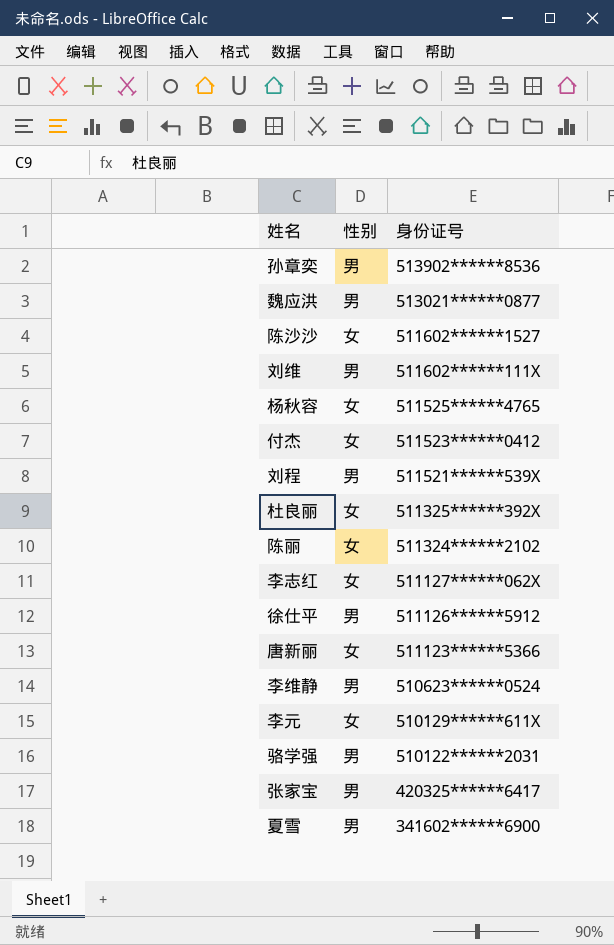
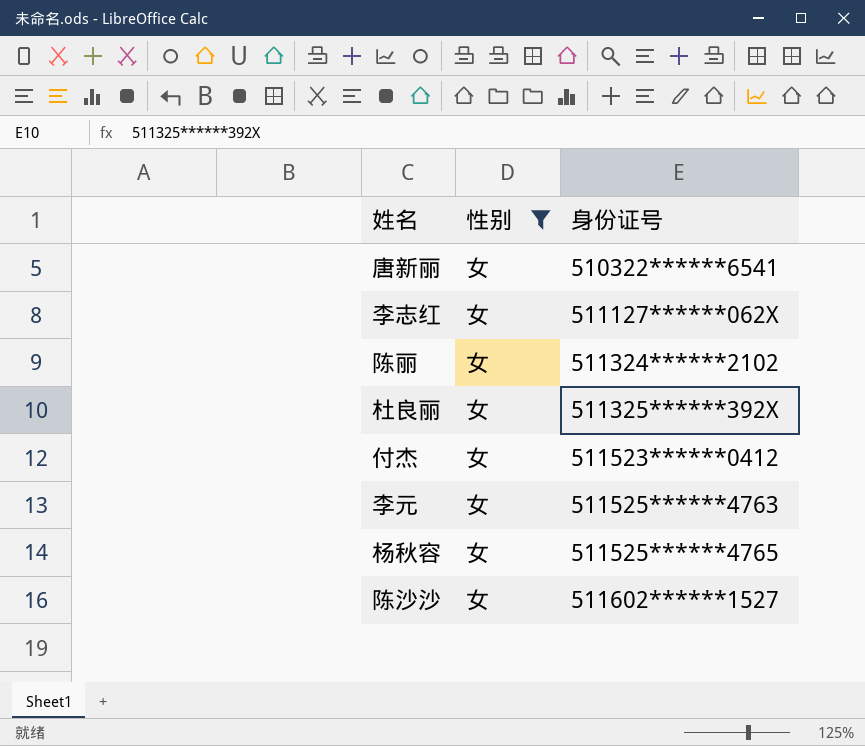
filter: none -> 性别 = 女
row order: 身份证号 descending -> 身份证号 ascending
唐新丽 | 身份证号: 511123******5366 -> 510322******6541
李元 | 身份证号: 510129******611X -> 511525******4763

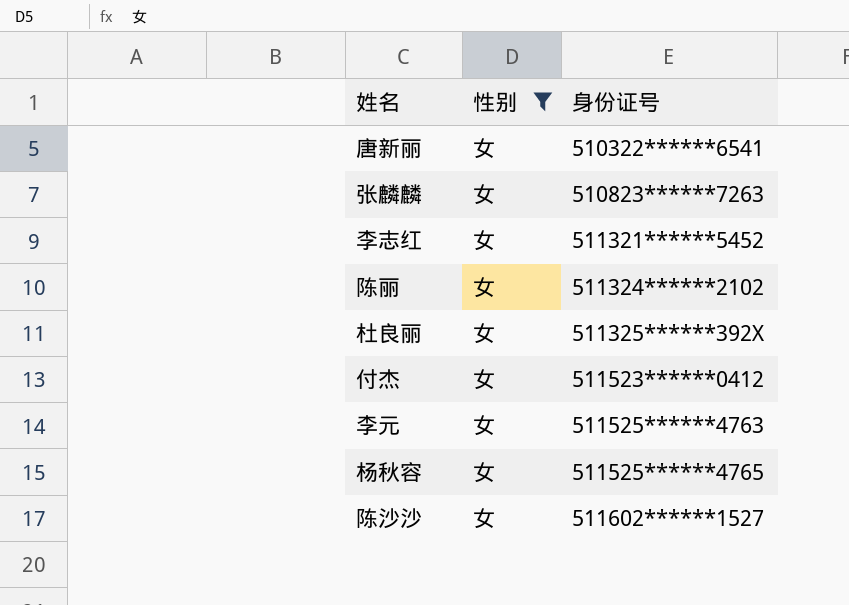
row 张麟麟: none -> 女 | 510823******7263
李志红 | 身份证号: 511127******062X -> 511321******5452

